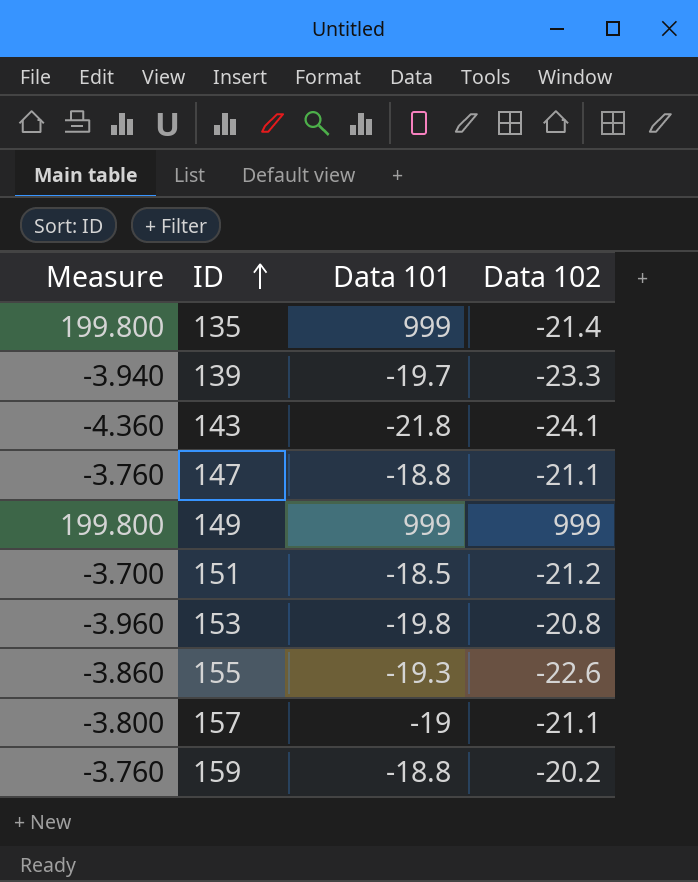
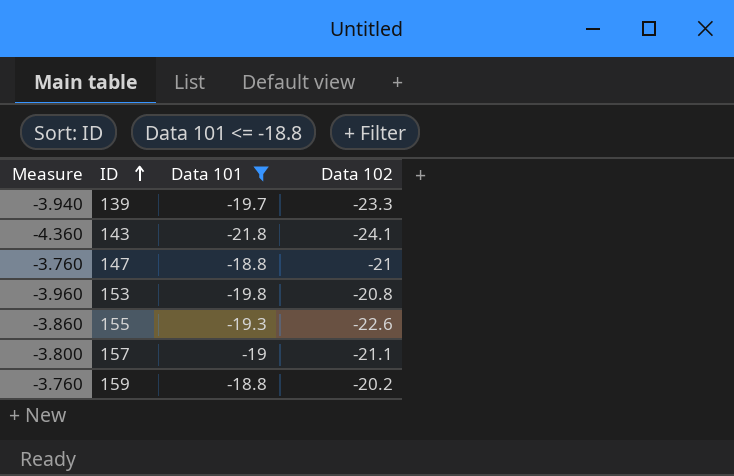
filter: none -> Data 101 <= -18.8
147 | Data 102: -21.1 -> -21

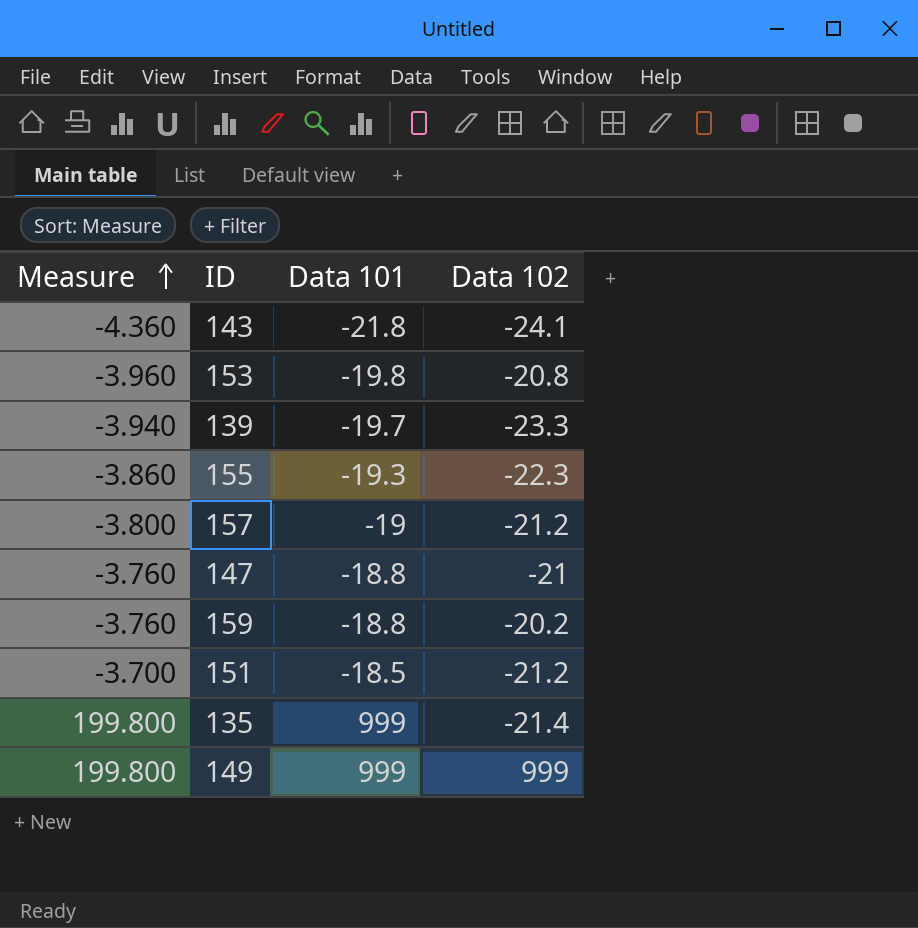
filter: Data 101 <= -18.8 -> none
row order: ID ascending -> Measure ascending
155 | Data 102: -22.6 -> -22.3
157 | Data 102: -21.1 -> -21.2

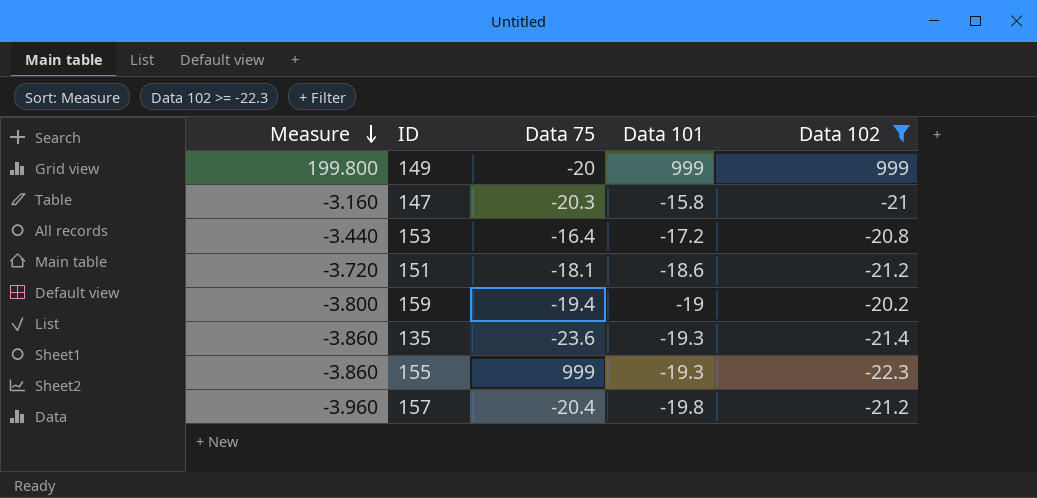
filter: none -> Data 102 >= -22.3
row order: Measure ascending -> Measure descending
column Data 75 | position: none -> 3
147 | Measure: -3.760 -> -3.160
147 | Data 101: -18.8 -> -15.8
153 | Measure: -3.960 -> -3.440
153 | Data 101: -19.8 -> -17.2
151 | Measure: -3.700 -> -3.720
151 | Data 101: -18.5 -> -18.6
159 | Measure: -3.760 -> -3.800
159 | Data 101: -18.8 -> -19
135 | Measure: 199.800 -> -3.860
135 | Data 101: 999 -> -19.3
157 | Measure: -3.800 -> -3.960
157 | Data 101: -19 -> -19.8

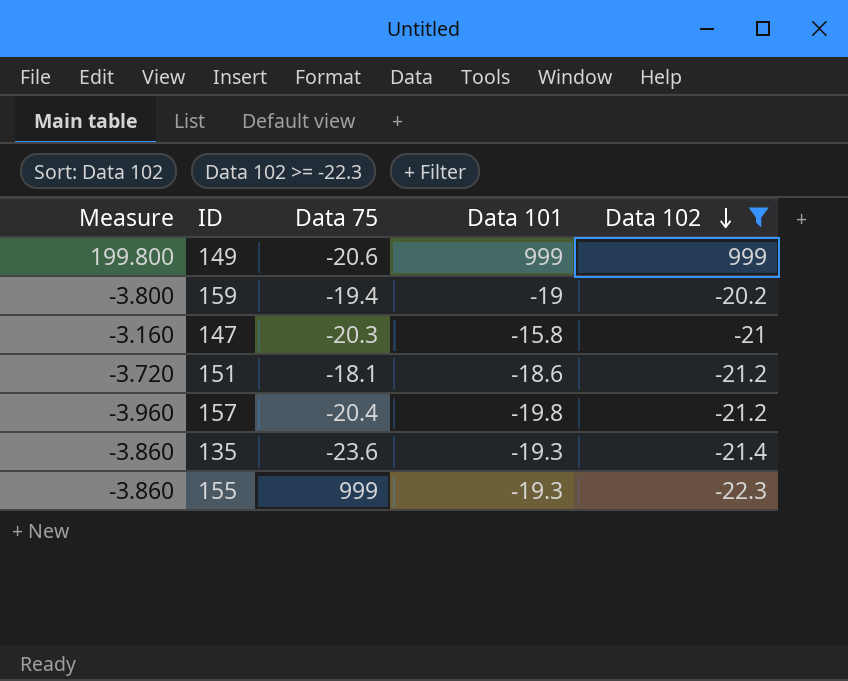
row order: Measure descending -> Data 102 descending
row 153: -3.440 | -16.4 | -17.2 | -20.8 -> none
149 | Data 75: -20 -> -20.6

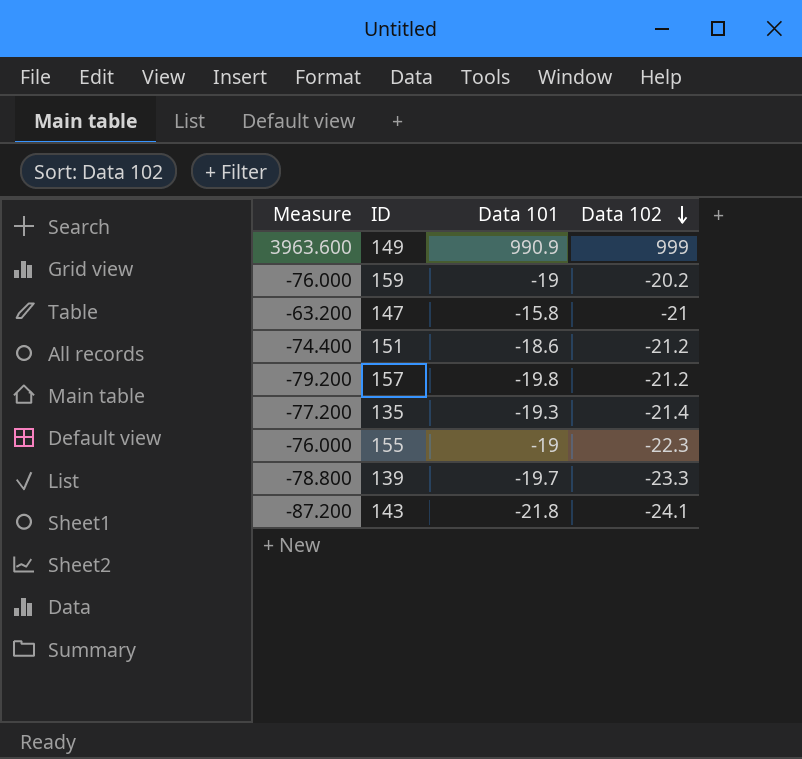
filter: Data 102 >= -22.3 -> none
column Data 75 | position: 3 -> none
column Measure | formula: [Data 101] * 0.2 -> [Data 101] * 4
149 | Data 101: 999 -> 990.9
155 | Data 101: -19.3 -> -19

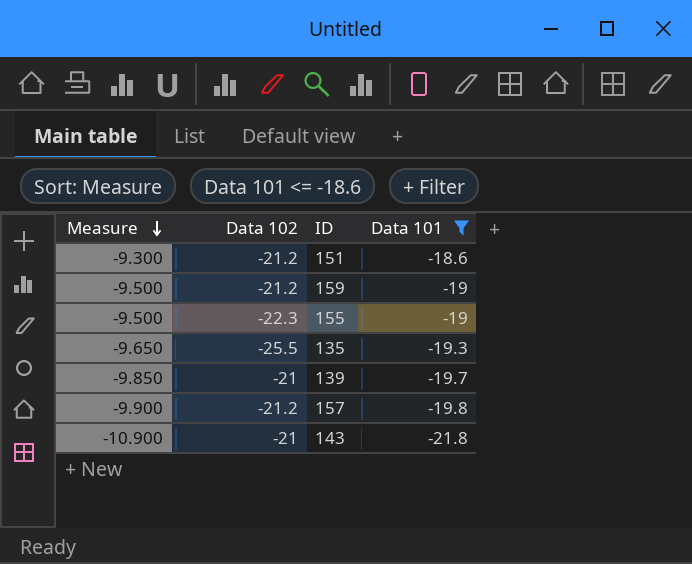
filter: none -> Data 101 <= -18.6
row order: Data 102 descending -> Measure descending
column Measure | formula: [Data 101] * 4 -> [Data 101] * 0.5
column Data 102 | position: 4 -> 2
159 | Data 102: -20.2 -> -21.2
135 | Data 102: -21.4 -> -25.5
139 | Data 102: -23.3 -> -21
143 | Data 102: -24.1 -> -21

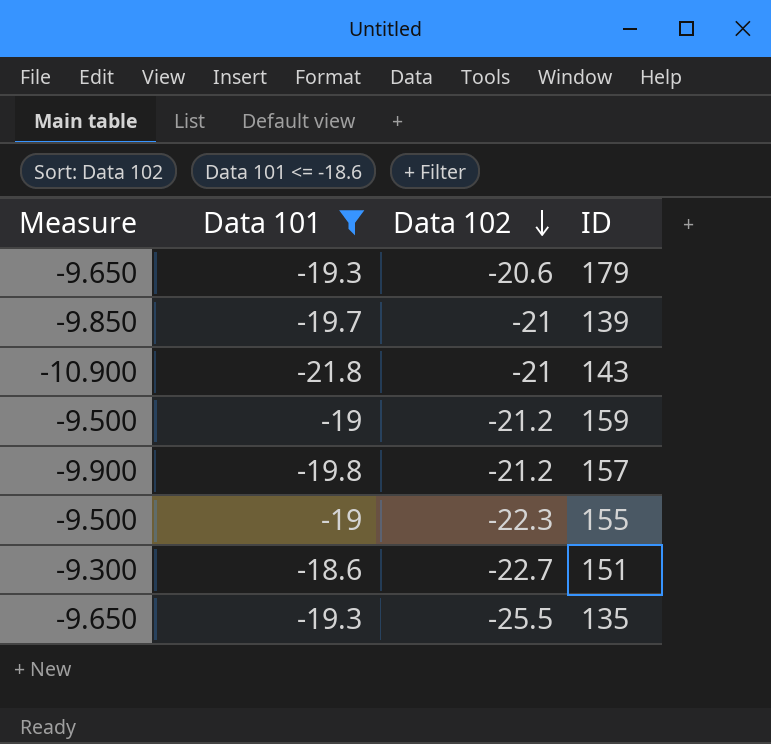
row order: Measure descending -> Data 102 descending
column Data 101 | position: 4 -> 2
row 179: none -> -9.650 | -19.3 | -20.6
151 | Data 102: -21.2 -> -22.7

